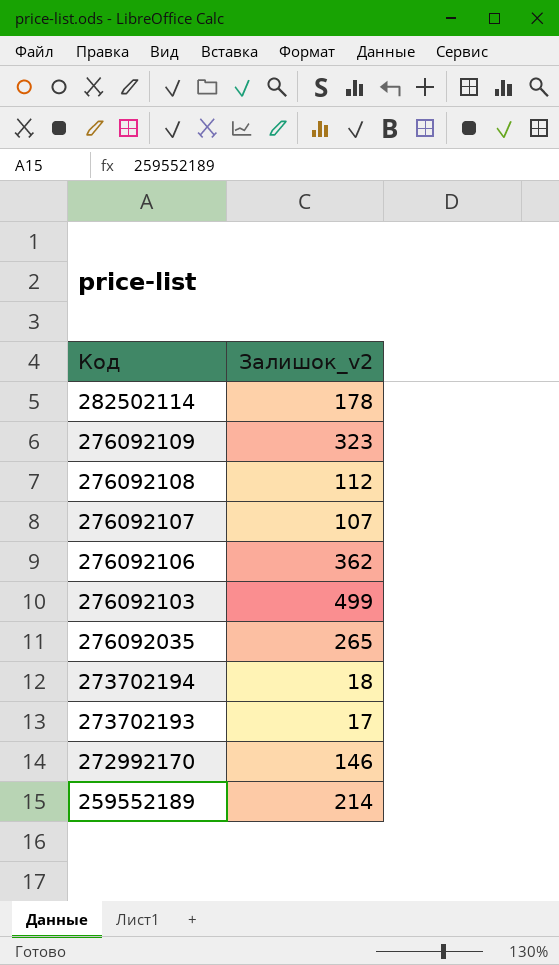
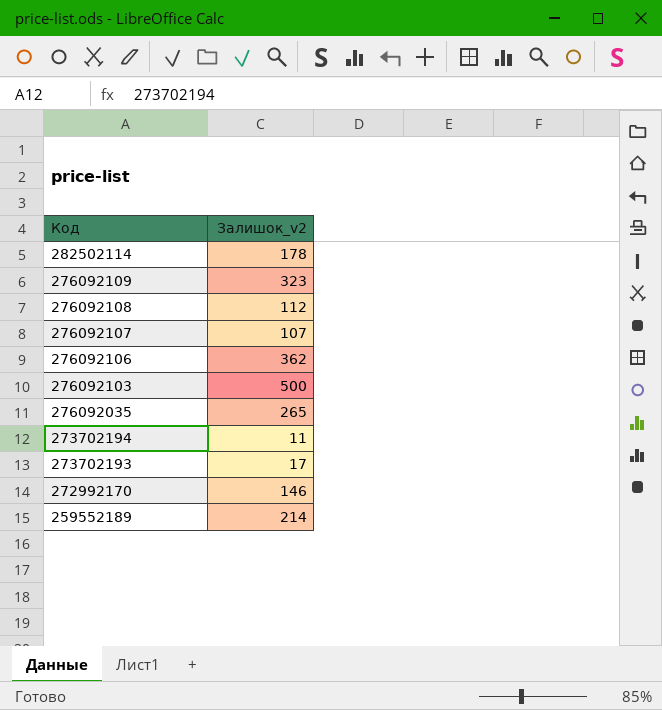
276092103 | Залишок_v2: 499 -> 500
273702194 | Залишок_v2: 18 -> 11

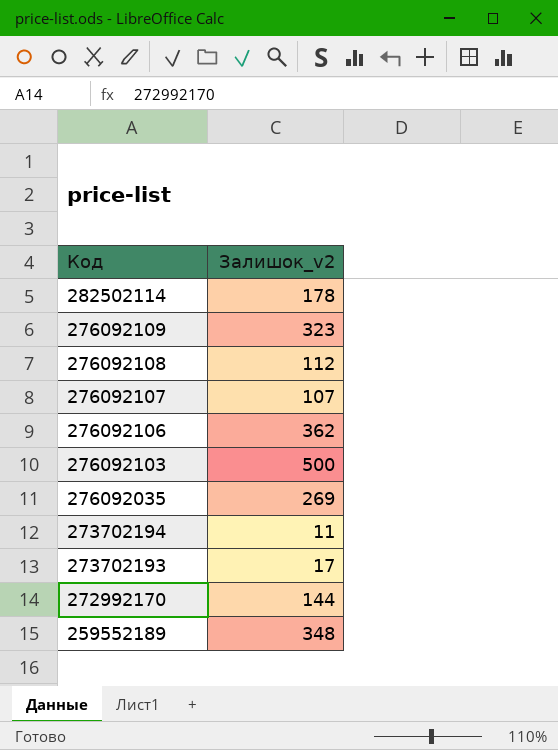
276092035 | Залишок_v2: 265 -> 269
272992170 | Залишок_v2: 146 -> 144
259552189 | Залишок_v2: 214 -> 348

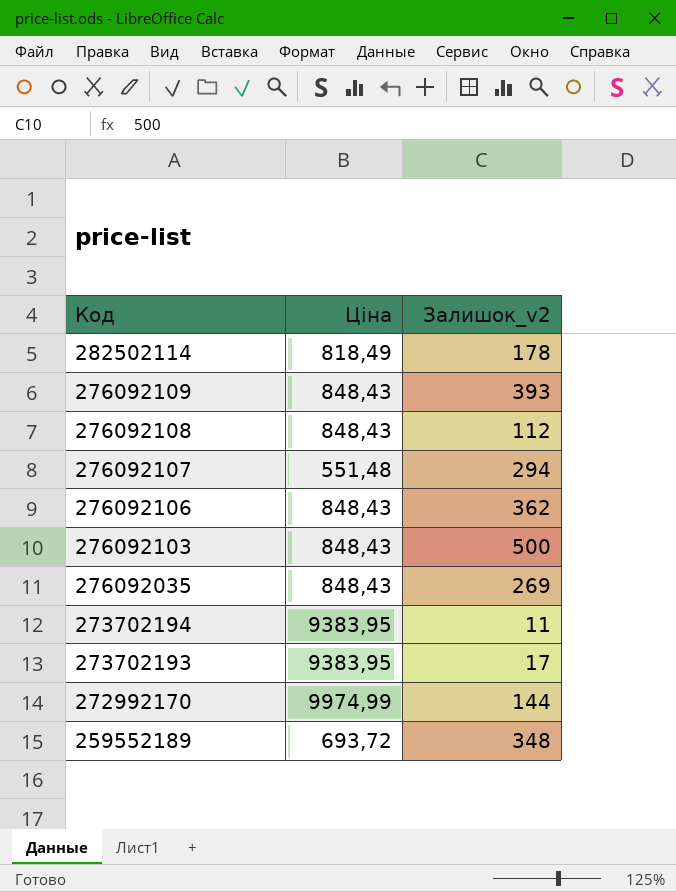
column Ціна | position: none -> 2
276092109 | Залишок_v2: 323 -> 393
276092107 | Залишок_v2: 107 -> 294

